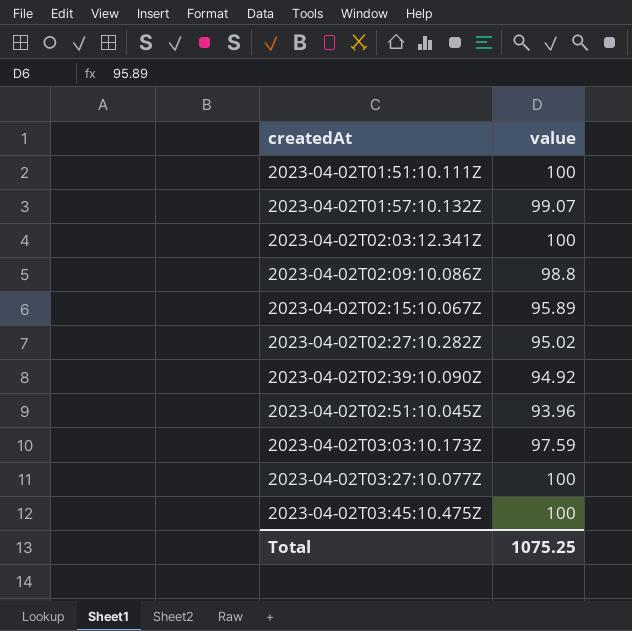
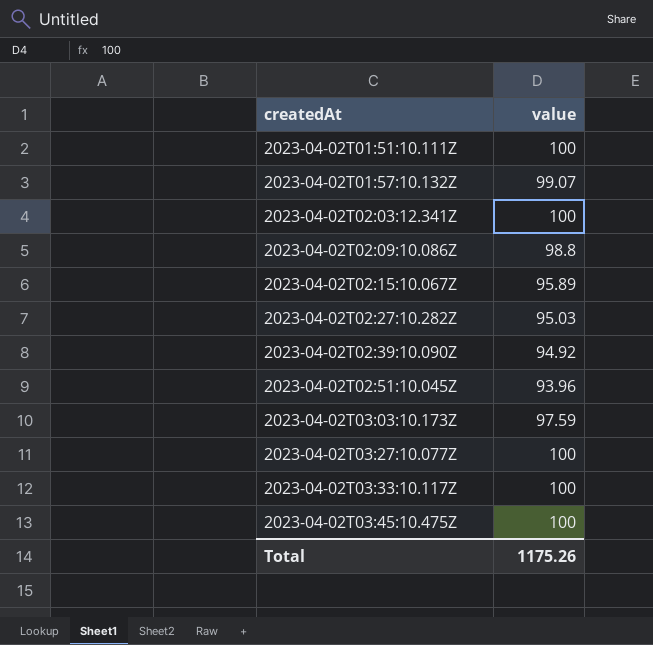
2023-04-02T02:27:10.282Z | value: 95.02 -> 95.03
row 2023-04-02T03:33:10.117Z: none -> 100
Total | value: 1075.25 -> 1175.26

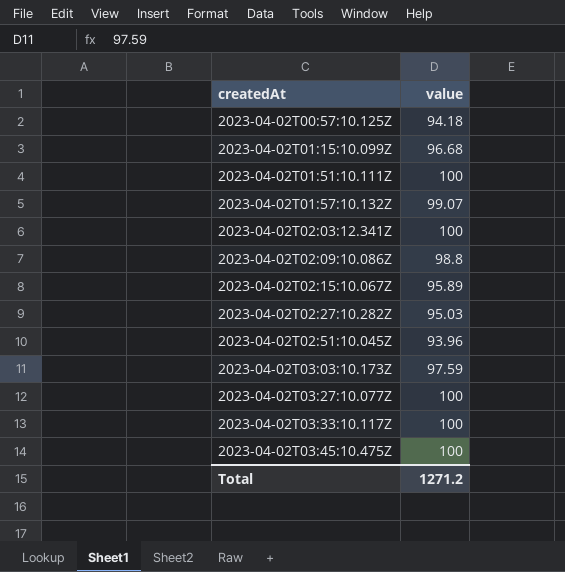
row 2023-04-02T02:39:10.090Z: 94.92 -> none
row 2023-04-02T00:57:10.125Z: none -> 94.18
row 2023-04-02T01:15:10.099Z: none -> 96.68
Total | value: 1175.26 -> 1271.2

